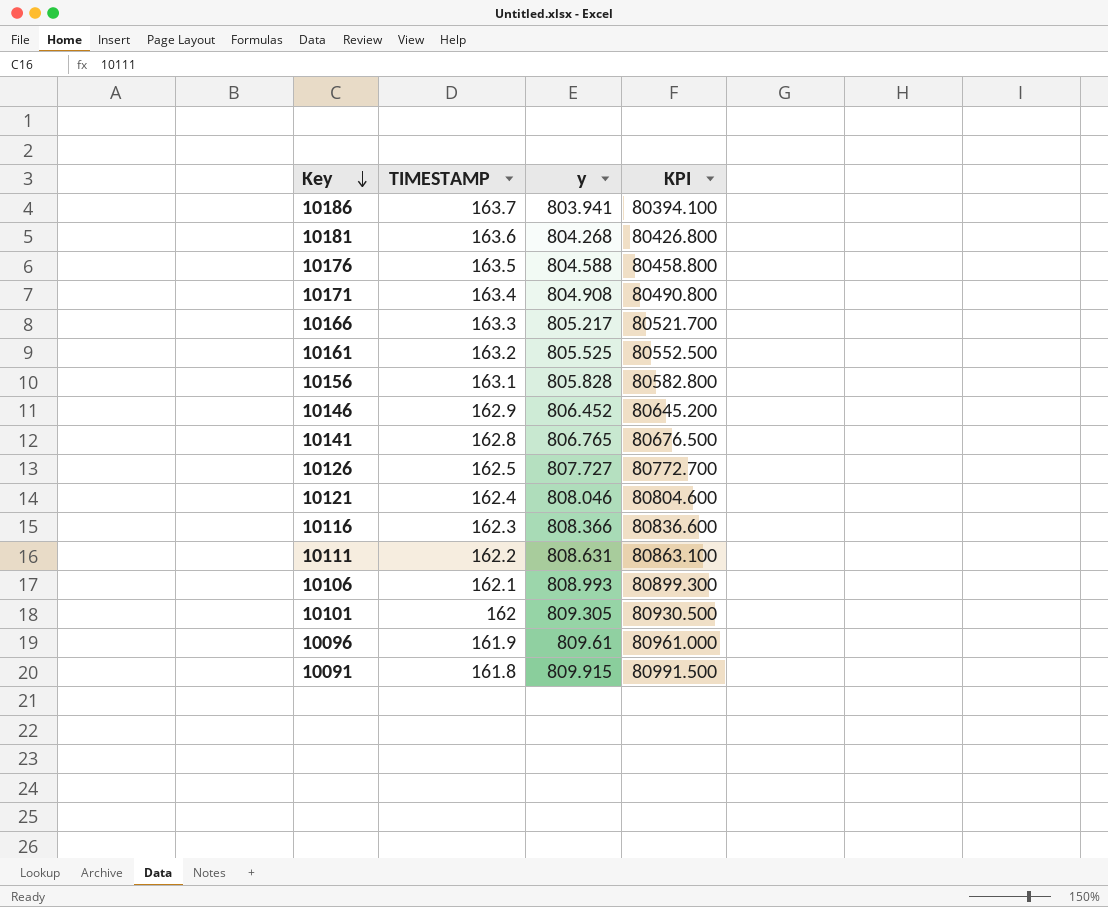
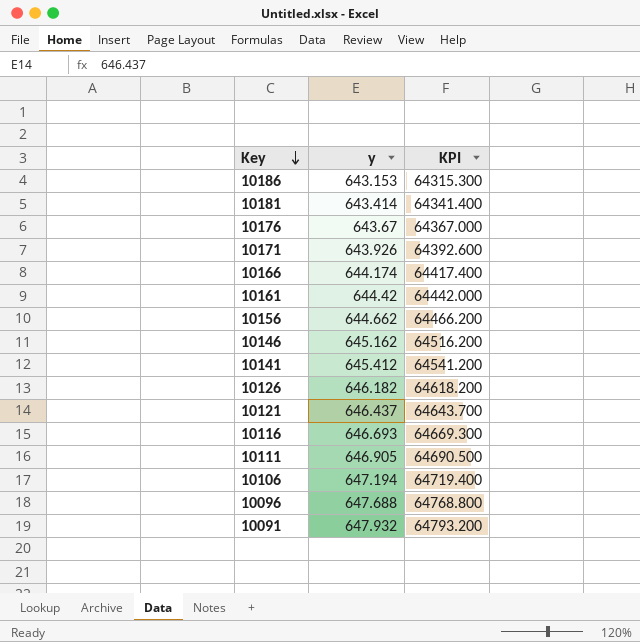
column TIMESTAMP | position: 2 -> none
row 10101: 162 | 809.305 | 80930.500 -> none
10186 | y: 803.941 -> 643.153
10186 | KPI: 80394.100 -> 64315.300
10181 | y: 804.268 -> 643.414
10181 | KPI: 80426.800 -> 64341.400
10176 | y: 804.588 -> 643.67
10176 | KPI: 80458.800 -> 64367.000
10171 | y: 804.908 -> 643.926
10171 | KPI: 80490.800 -> 64392.600
10166 | y: 805.217 -> 644.174
10166 | KPI: 80521.700 -> 64417.400
10161 | y: 805.525 -> 644.42
10161 | KPI: 80552.500 -> 64442.000
10156 | y: 805.828 -> 644.662
10156 | KPI: 80582.800 -> 64466.200
10146 | y: 806.452 -> 645.162
10146 | KPI: 80645.200 -> 64516.200
10141 | y: 806.765 -> 645.412
10141 | KPI: 80676.500 -> 64541.200
10126 | y: 807.727 -> 646.182
10126 | KPI: 80772.700 -> 64618.200
10121 | y: 808.046 -> 646.437
10121 | KPI: 80804.600 -> 64643.700
10116 | y: 808.366 -> 646.693
10116 | KPI: 80836.600 -> 64669.300
10111 | y: 808.631 -> 646.905
10111 | KPI: 80863.100 -> 64690.500
10106 | y: 808.993 -> 647.194
10106 | KPI: 80899.300 -> 64719.400
10096 | y: 809.61 -> 647.688
10096 | KPI: 80961.000 -> 64768.800
10091 | y: 809.915 -> 647.932
10091 | KPI: 80991.500 -> 64793.200

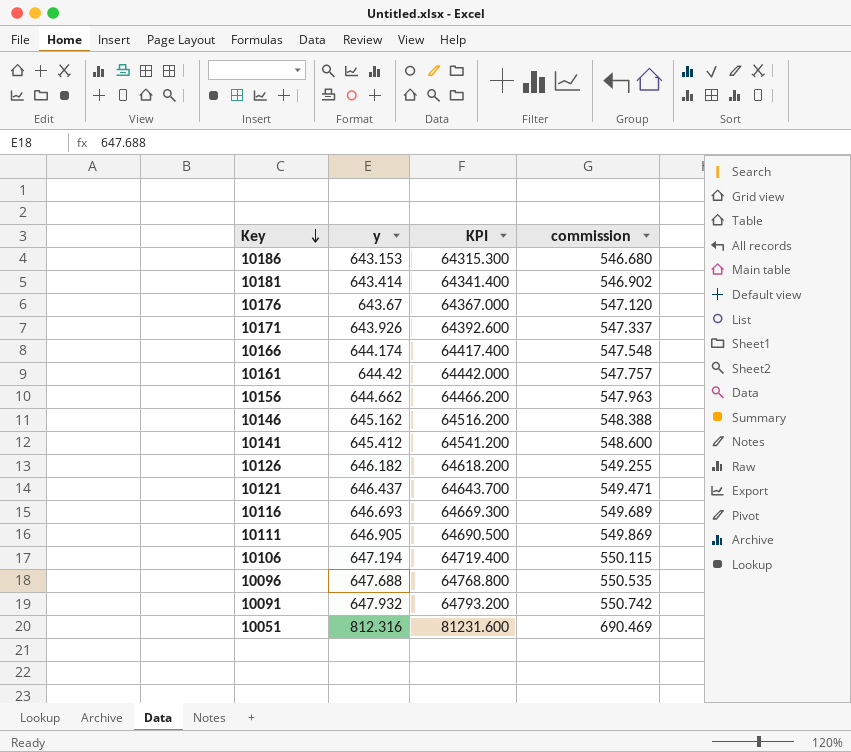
column commission | formula: none -> [y] * 0.85
row 10051: none -> 812.316 | 81231.600 | 690.469

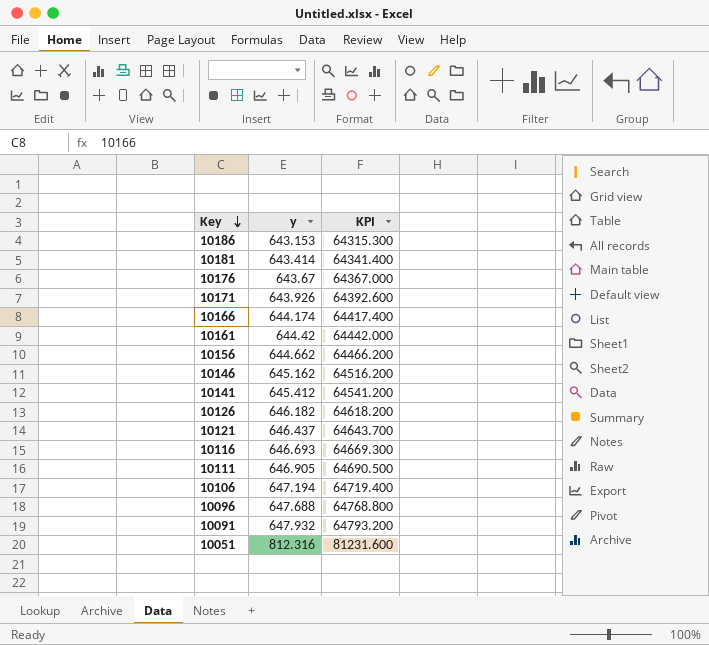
column commission | formula: [y] * 0.85 -> none

